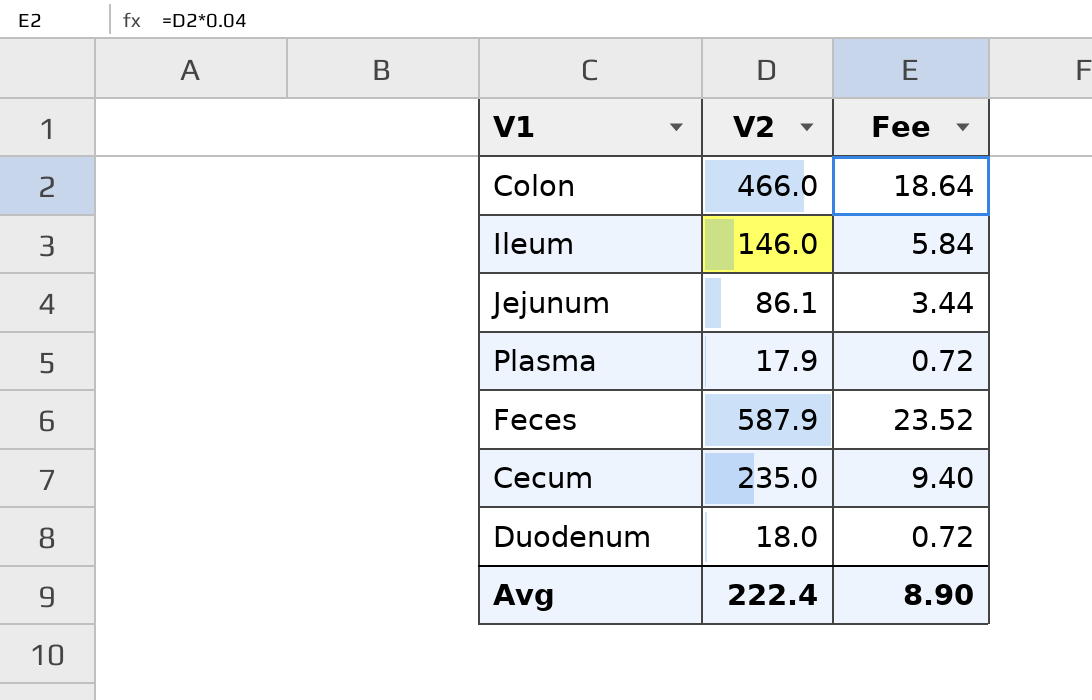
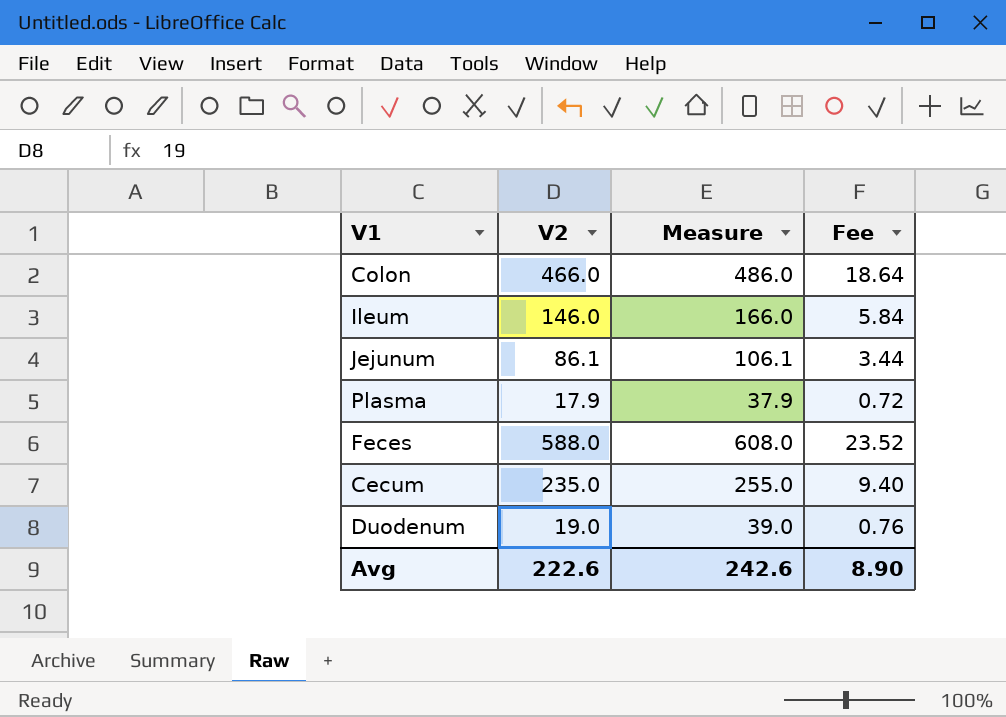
column Measure | formula: none -> [V2] + 20
Feces | V2: 587.9 -> 588.0
Duodenum | V2: 18.0 -> 19.0
Duodenum | Fee: 0.72 -> 0.76
Avg | V2: 222.4 -> 222.6

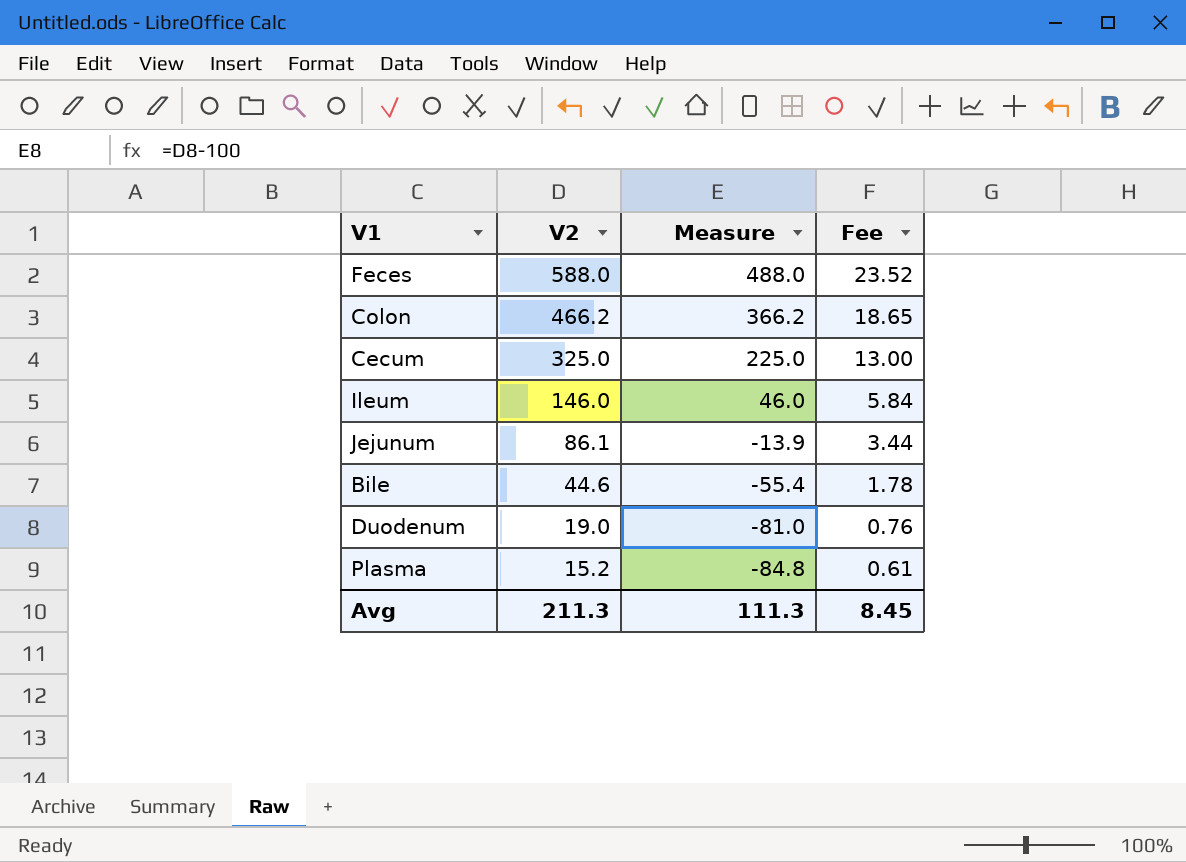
row order: none -> V2 descending
column Measure | formula: [V2] + 20 -> [V2] - 100
Colon | V2: 466.0 -> 466.2
Colon | Fee: 18.64 -> 18.65
Cecum | V2: 235.0 -> 325.0
Cecum | Fee: 9.40 -> 13.00
row Bile: none -> 44.6 | -55.4 | 1.78
Plasma | V2: 17.9 -> 15.2
Plasma | Fee: 0.72 -> 0.61
Avg | V2: 222.6 -> 211.3
Avg | Measure: 242.6 -> 111.3
Avg | Fee: 8.90 -> 8.45

